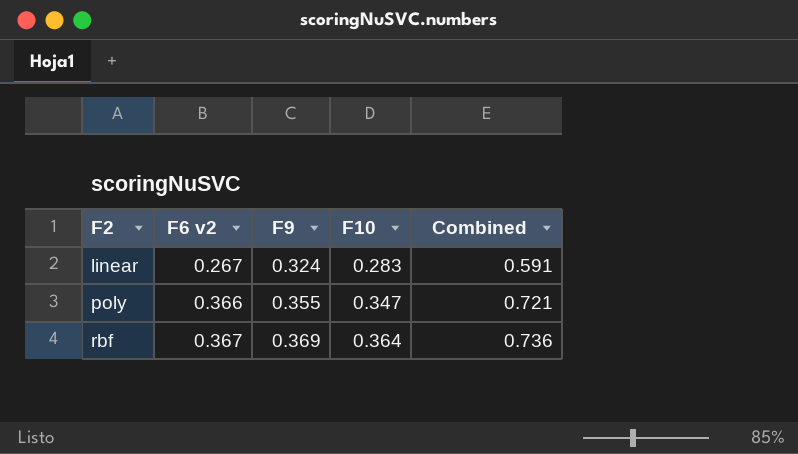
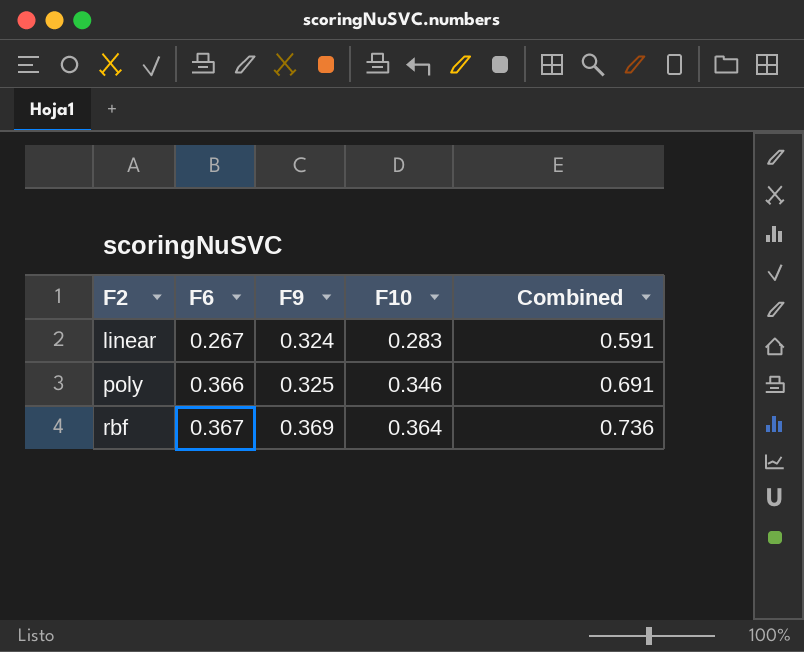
column name: F6 v2 -> F6
poly | F9: 0.355 -> 0.325
poly | F10: 0.347 -> 0.346
poly | Combined: 0.721 -> 0.691

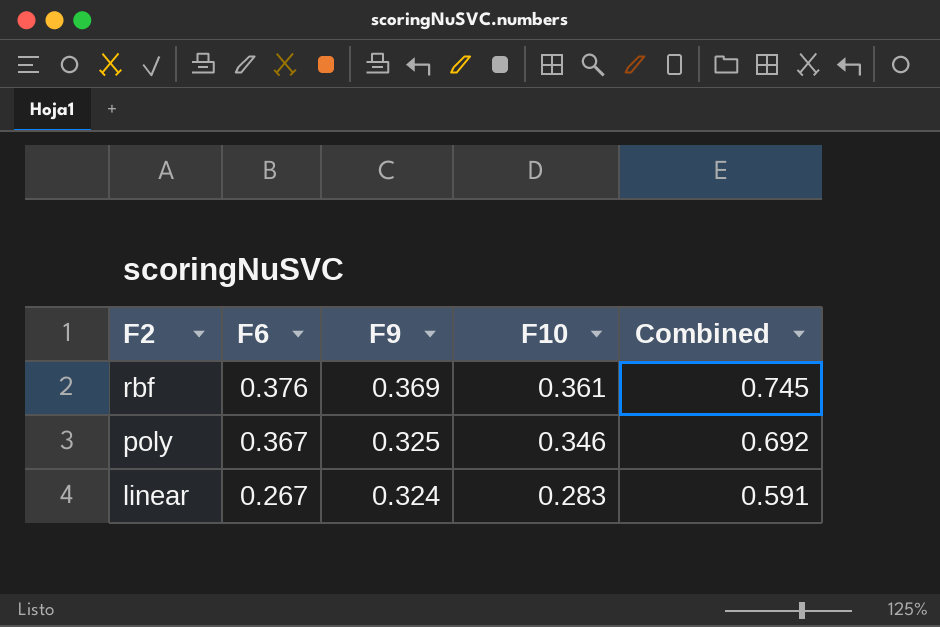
row order: F2 ascending -> F2 descending
rbf | F6: 0.367 -> 0.376
rbf | F10: 0.364 -> 0.361
rbf | Combined: 0.736 -> 0.745
poly | F6: 0.366 -> 0.367
poly | Combined: 0.691 -> 0.692

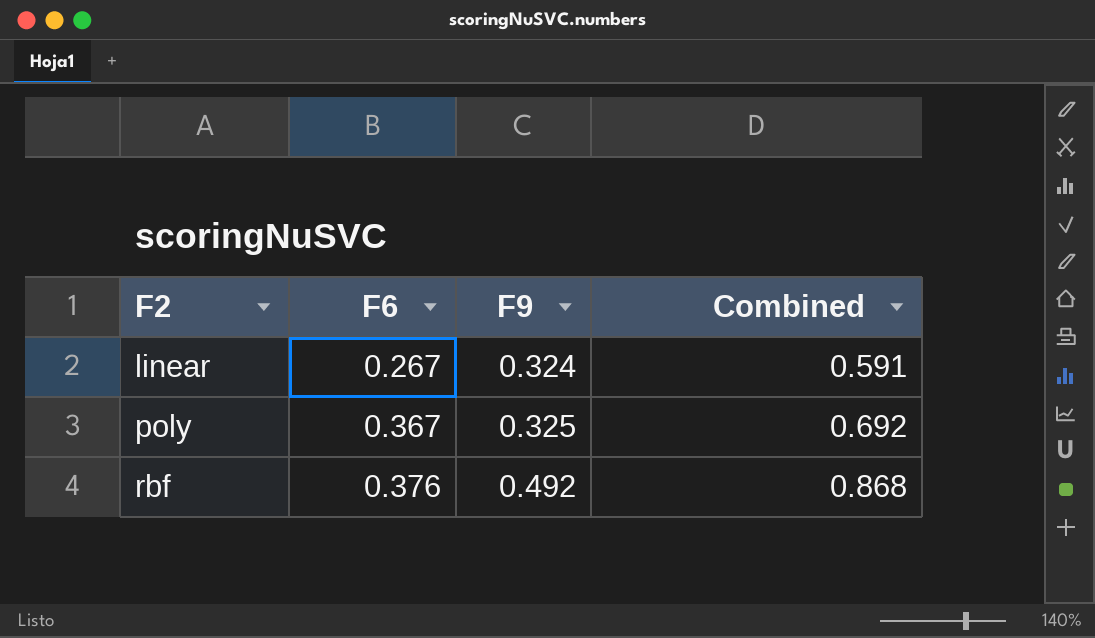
row order: F2 descending -> F2 ascending
column F10 | position: 4 -> none
rbf | F9: 0.369 -> 0.492
rbf | Combined: 0.745 -> 0.868

